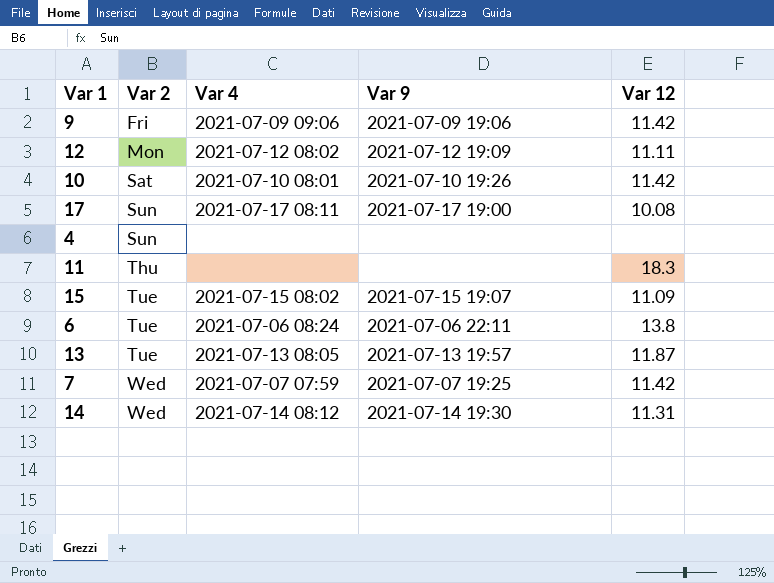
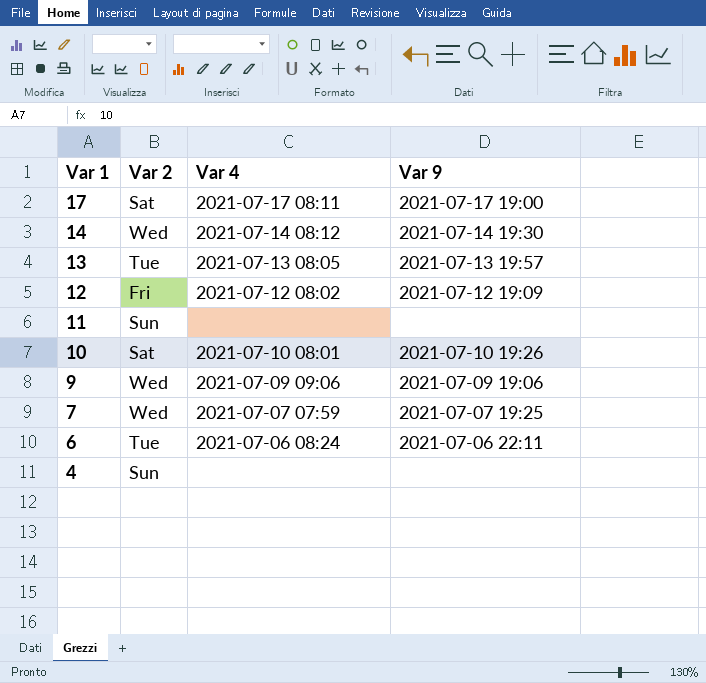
row order: Var 2 ascending -> Var 1 descending
column Var 12 | position: 5 -> none
row 15: Tue | 2021-07-15 08:02 | 2021-07-15 19:07 | 11.09 -> none
17 | Var 2: Sun -> Sat
12 | Var 2: Mon -> Fri
11 | Var 2: Thu -> Sun
9 | Var 2: Fri -> Wed

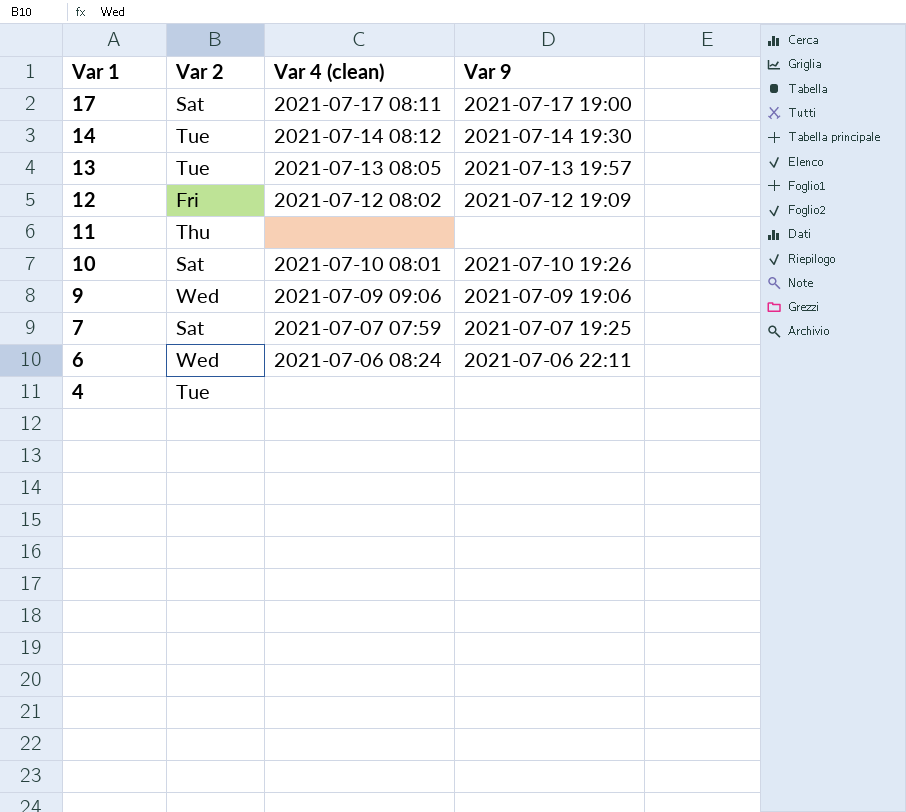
column name: Var 4 -> Var 4 (clean)
14 | Var 2: Wed -> Tue
11 | Var 2: Sun -> Thu
7 | Var 2: Wed -> Sat
6 | Var 2: Tue -> Wed
4 | Var 2: Sun -> Tue

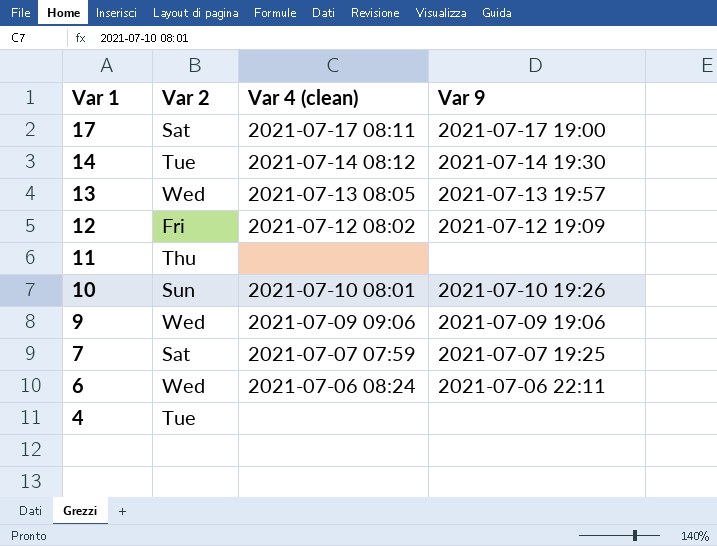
13 | Var 2: Tue -> Wed
10 | Var 2: Sat -> Sun

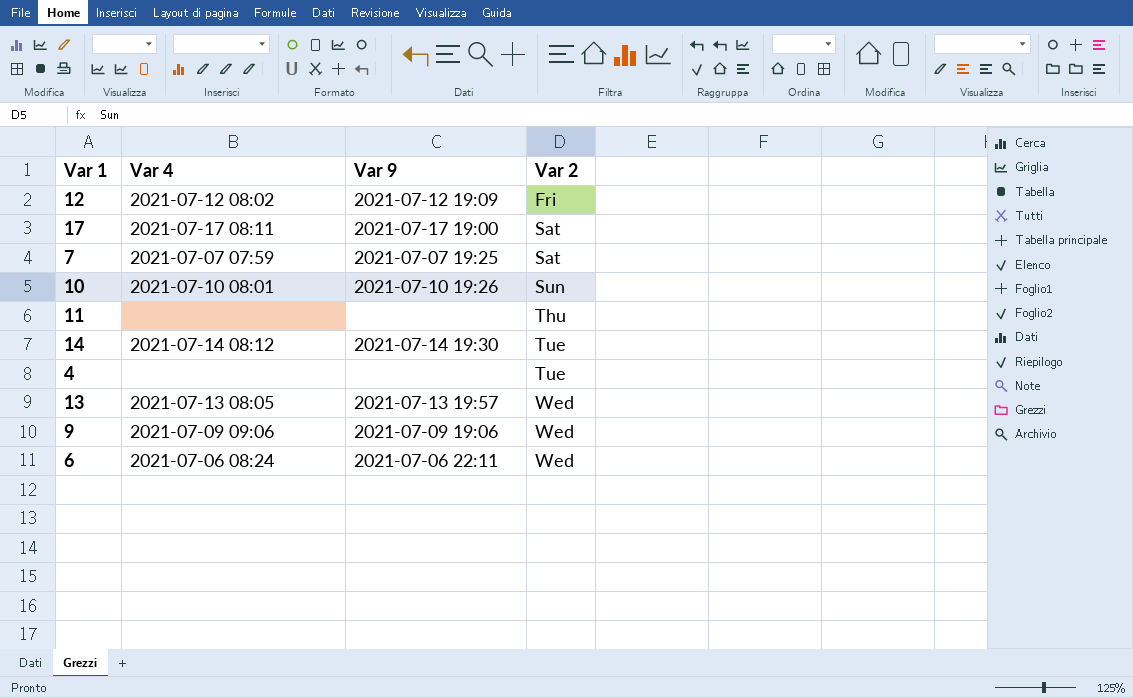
row order: Var 1 descending -> Var 2 ascending
column name: Var 4 (clean) -> Var 4
column Var 2 | position: 2 -> 4

